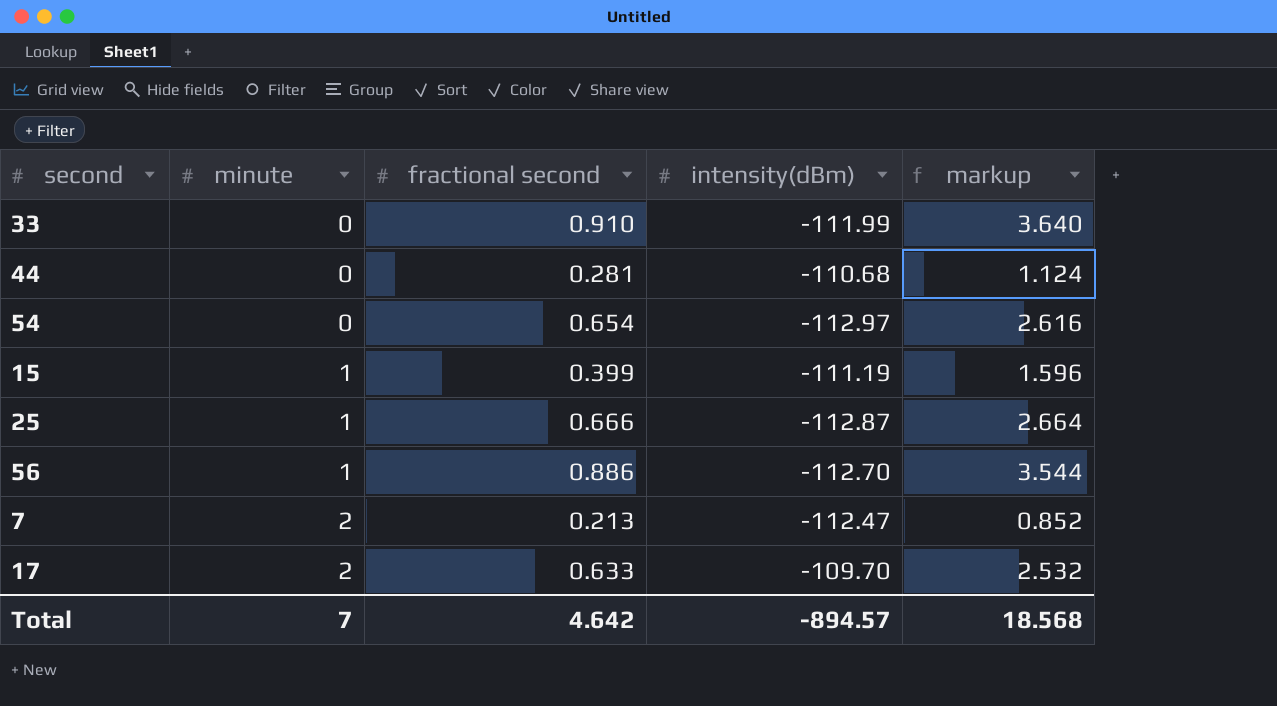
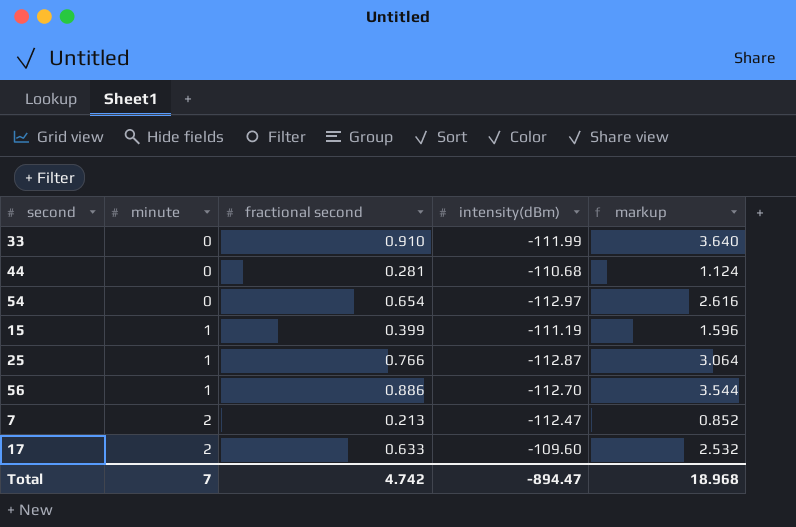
25 | fractional second: 0.666 -> 0.766
25 | markup: 2.664 -> 3.064
17 | intensity(dBm): -109.70 -> -109.60
Total | fractional second: 4.642 -> 4.742
Total | intensity(dBm): -894.57 -> -894.47
Total | markup: 18.568 -> 18.968

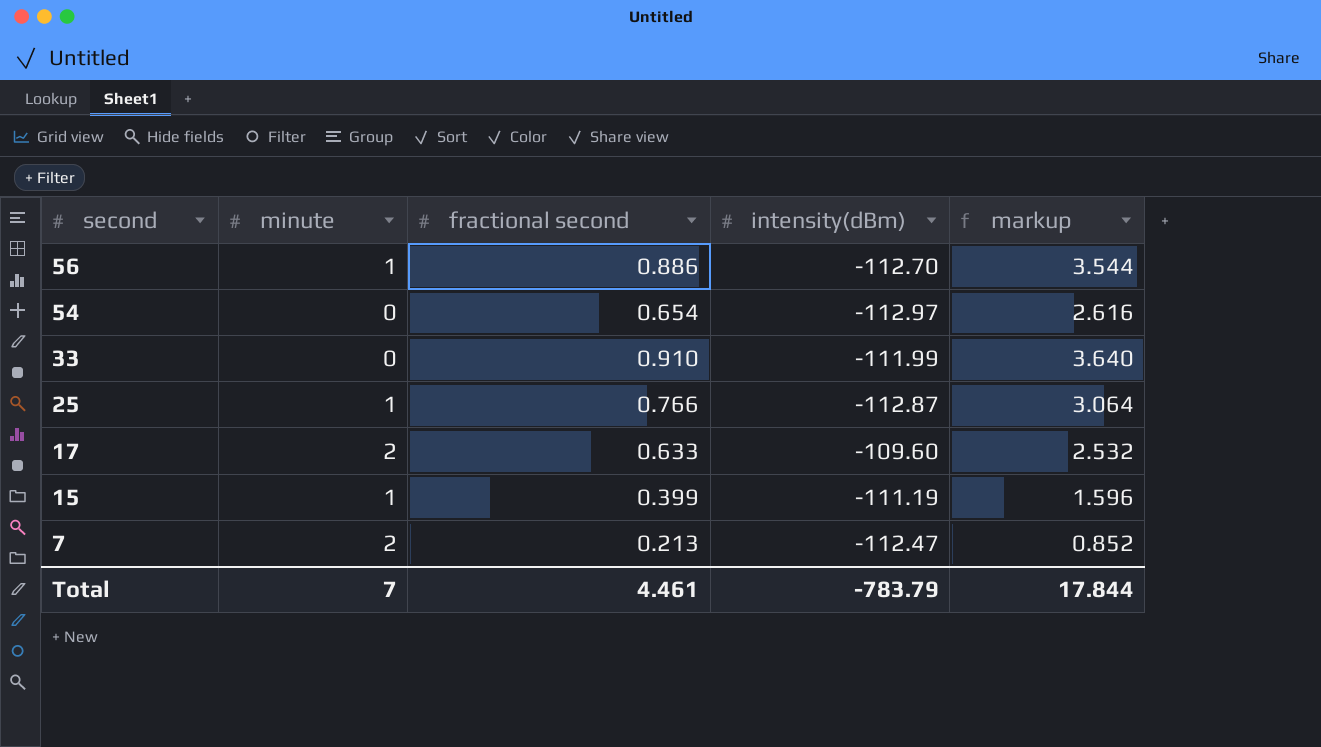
row order: minute ascending -> second descending
row 44: 0 | 0.281 | -110.68 | 1.124 -> none
Total | fractional second: 4.742 -> 4.461
Total | intensity(dBm): -894.47 -> -783.79
Total | markup: 18.968 -> 17.844

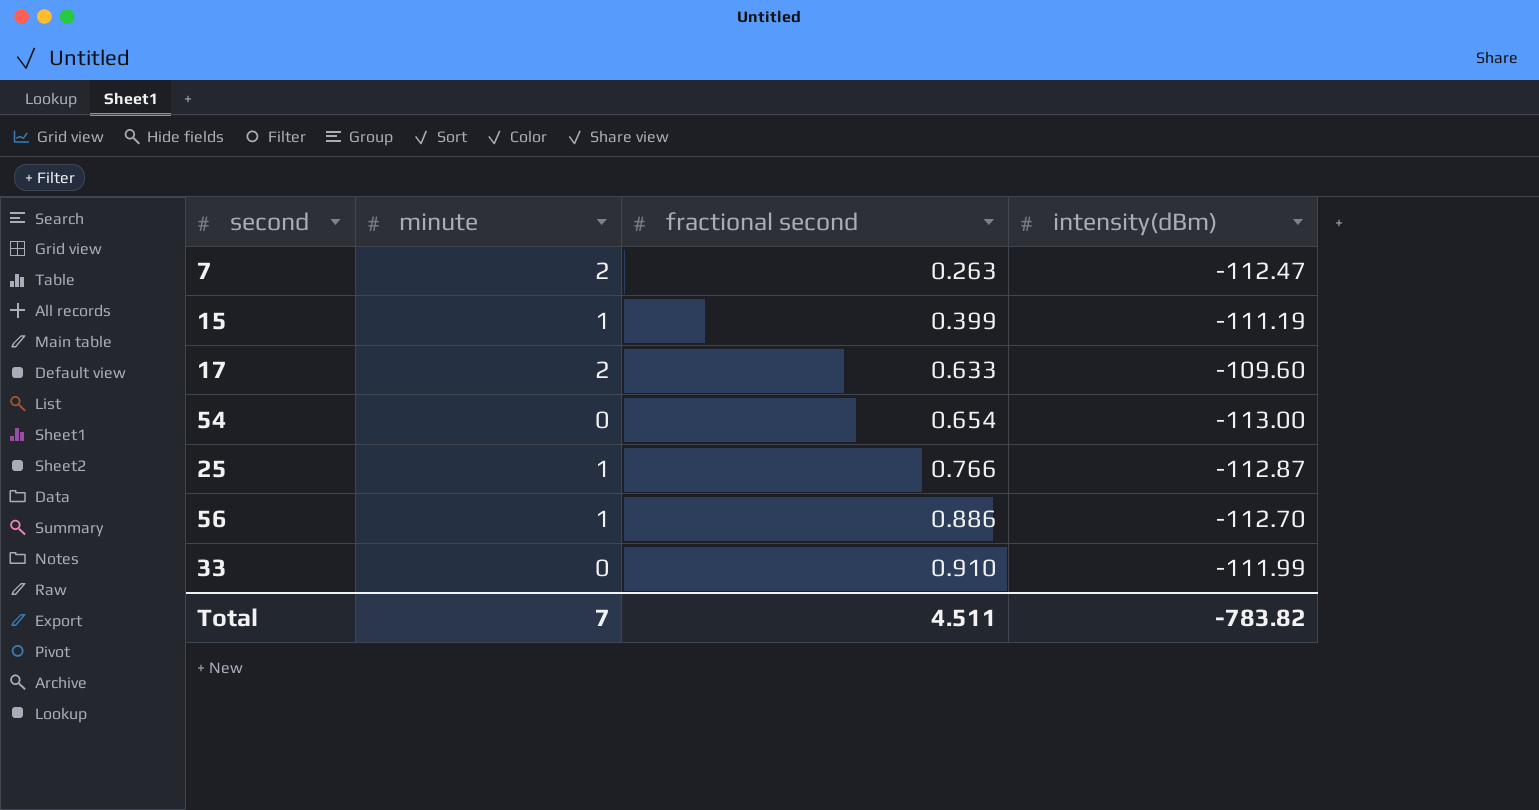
row order: second descending -> fractional second ascending
column markup | formula: [fractional second] * 4 -> none
7 | fractional second: 0.213 -> 0.263
54 | intensity(dBm): -112.97 -> -113.00
Total | fractional second: 4.461 -> 4.511
Total | intensity(dBm): -783.79 -> -783.82

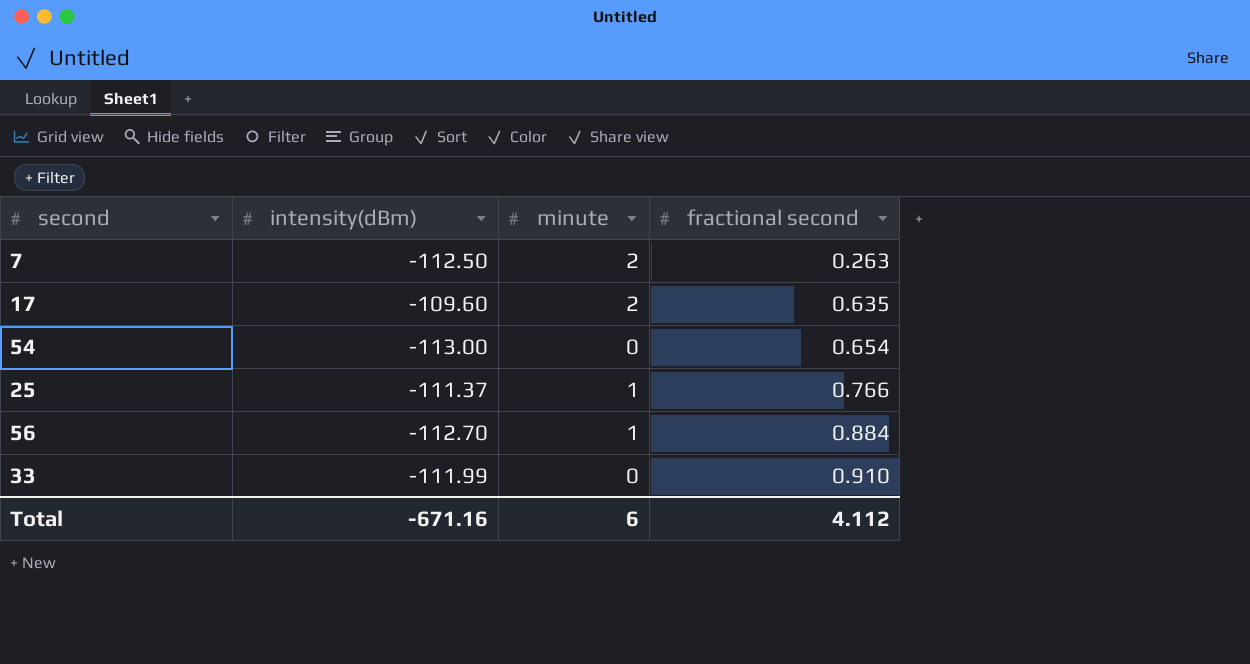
column intensity(dBm) | position: 4 -> 2
row 15: 1 | 0.399 | -111.19 -> none
7 | intensity(dBm): -112.47 -> -112.50
17 | fractional second: 0.633 -> 0.635
25 | intensity(dBm): -112.87 -> -111.37
56 | fractional second: 0.886 -> 0.884
Total | intensity(dBm): -783.82 -> -671.16
Total | minute: 7 -> 6
Total | fractional second: 4.511 -> 4.112

